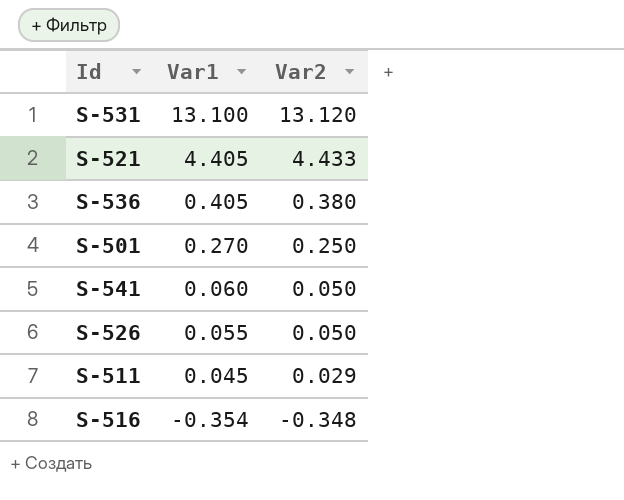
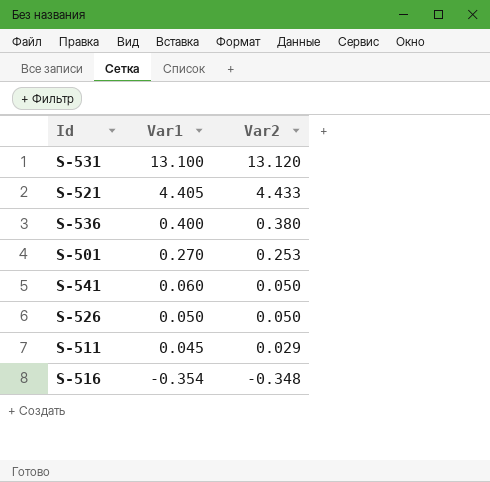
S-536 | Var1: 0.405 -> 0.400
S-501 | Var2: 0.250 -> 0.253
S-526 | Var1: 0.055 -> 0.050

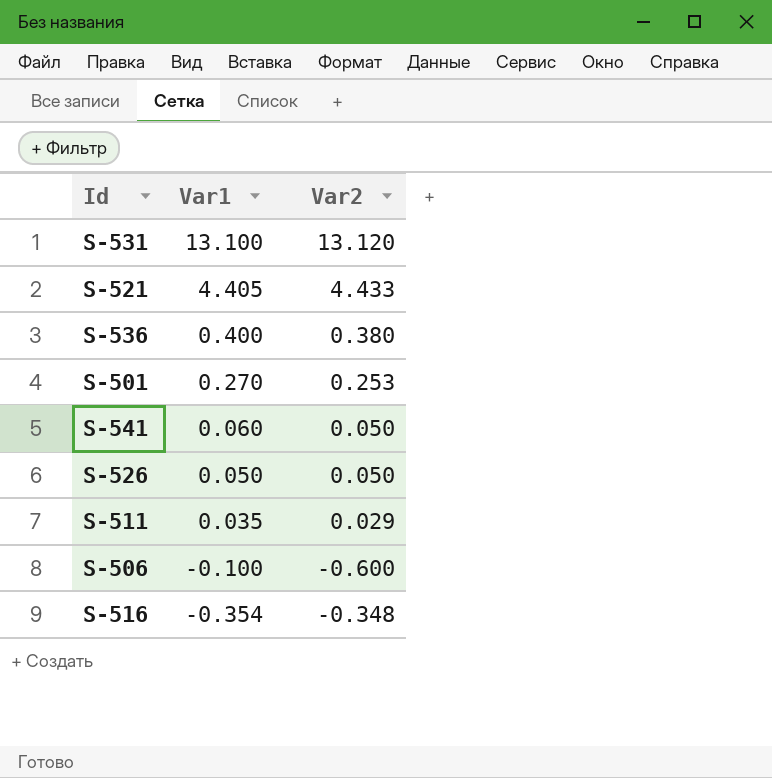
S-511 | Var1: 0.045 -> 0.035
row S-506: none -> -0.100 | -0.600

